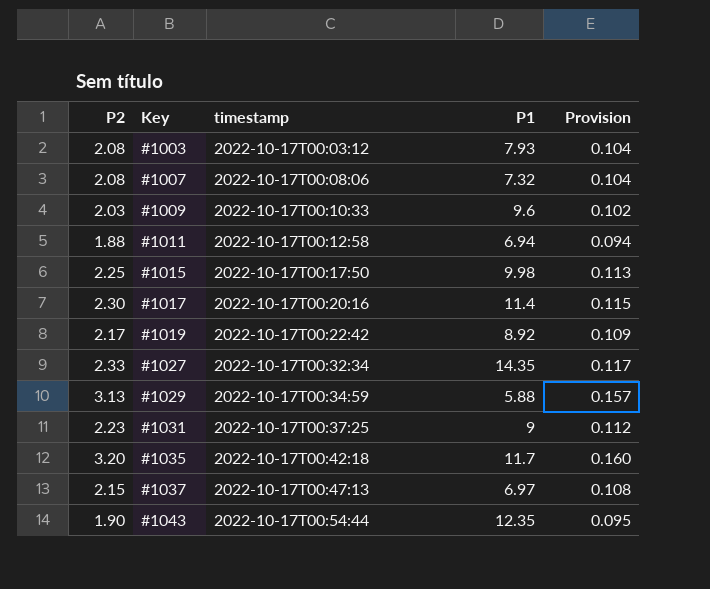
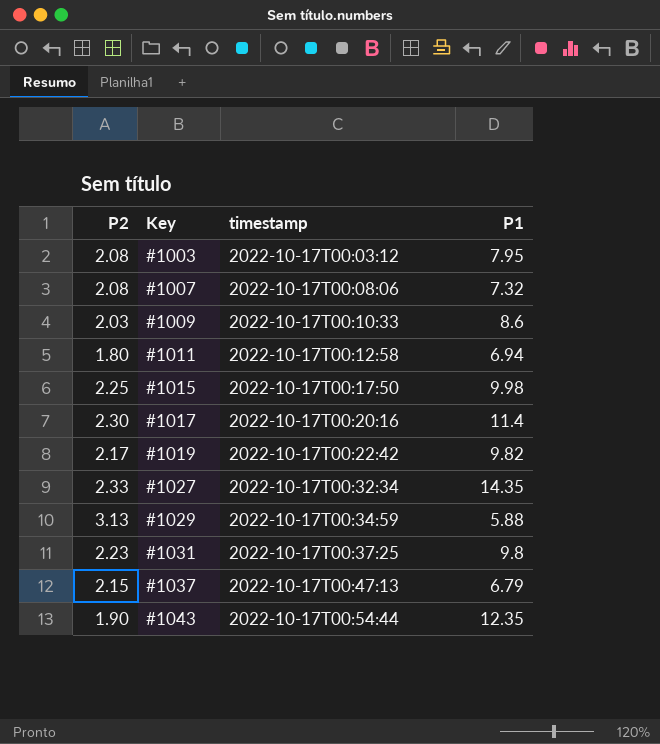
column Provision | formula: [P2] * 0.05 -> none
row #1035: 3.20 | 2022-10-17T00:42:18 | 11.7 | 0.160 -> none
#1003 | P1: 7.93 -> 7.95
#1009 | P1: 9.6 -> 8.6
#1011 | P2: 1.88 -> 1.80
#1019 | P1: 8.92 -> 9.82
#1031 | P1: 9 -> 9.8
#1037 | P1: 6.97 -> 6.79

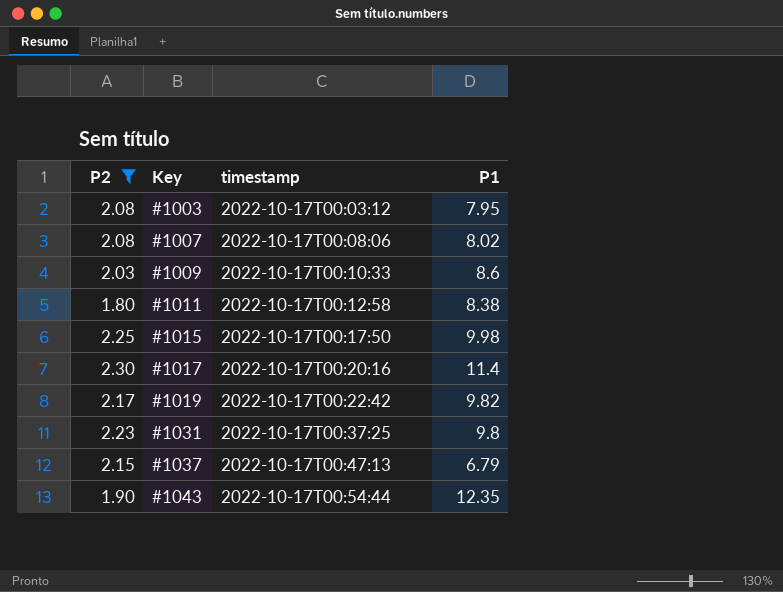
filter: none -> P2 <= 2.30
#1007 | P1: 7.32 -> 8.02
#1011 | P1: 6.94 -> 8.38

